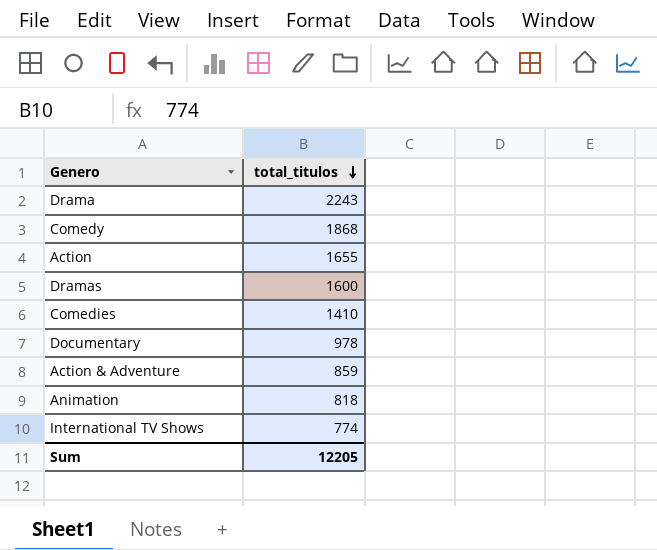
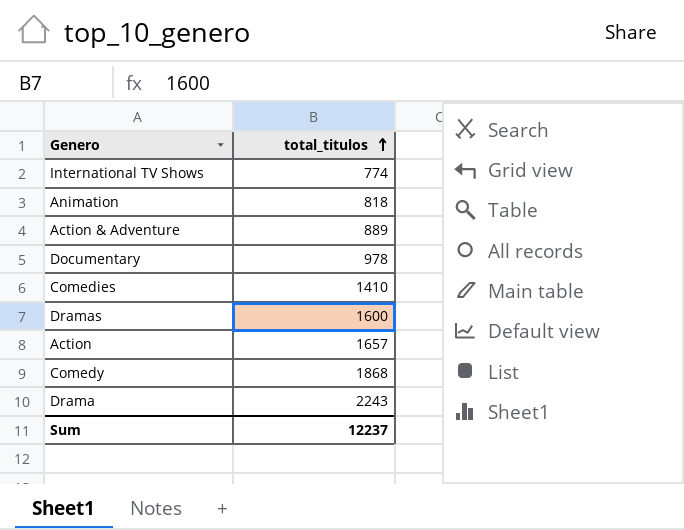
row order: total_titulos descending -> total_titulos ascending
Action & Adventure | total_titulos: 859 -> 889
Action | total_titulos: 1655 -> 1657
Sum | total_titulos: 12205 -> 12237

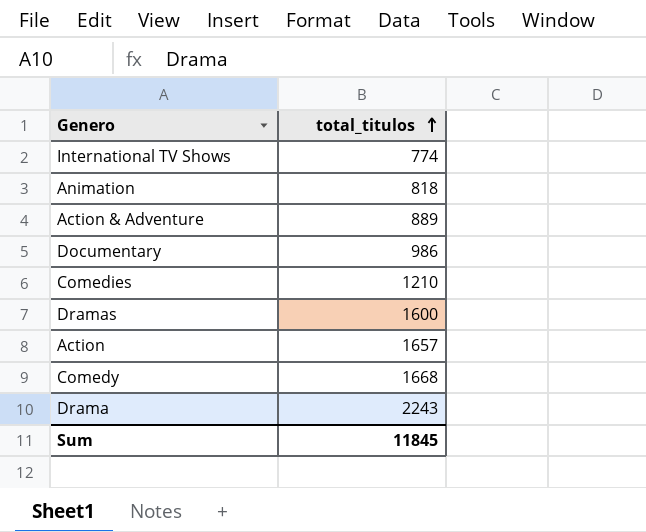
Documentary | total_titulos: 978 -> 986
Comedies | total_titulos: 1410 -> 1210
Comedy | total_titulos: 1868 -> 1668
Sum | total_titulos: 12237 -> 11845

